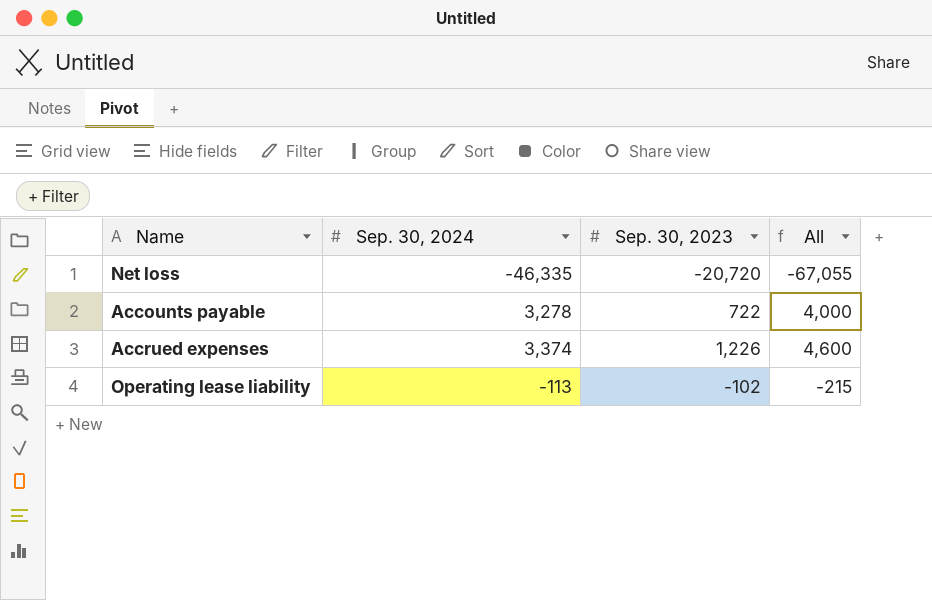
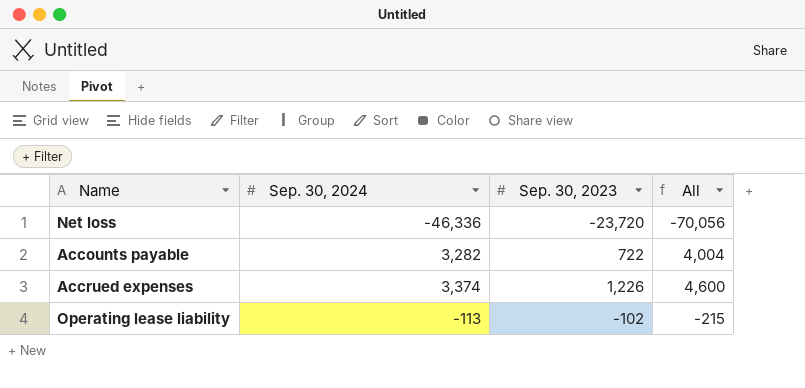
Net loss | Sep. 30, 2024: -46,335 -> -46,336
Net loss | Sep. 30, 2023: -20,720 -> -23,720
Net loss | All: -67,055 -> -70,056
Accounts payable | Sep. 30, 2024: 3,278 -> 3,282
Accounts payable | All: 4,000 -> 4,004

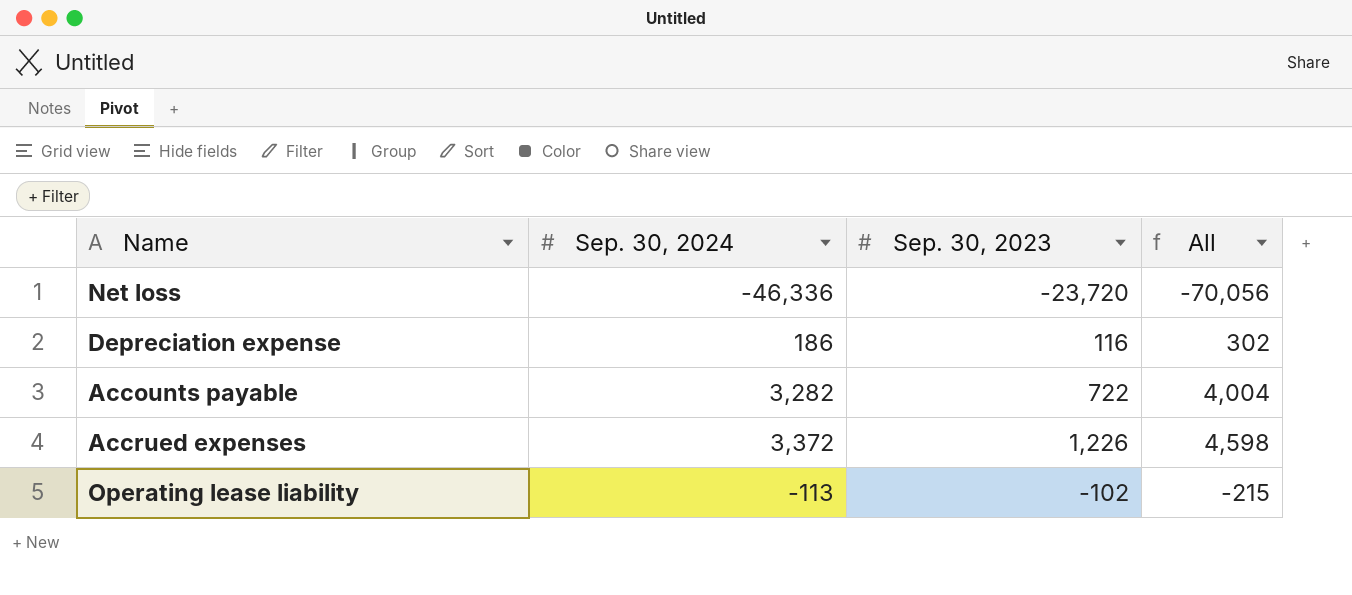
row Depreciation expense: none -> 186 | 116 | 302
Accrued expenses | Sep. 30, 2024: 3,374 -> 3,372
Accrued expenses | All: 4,600 -> 4,598

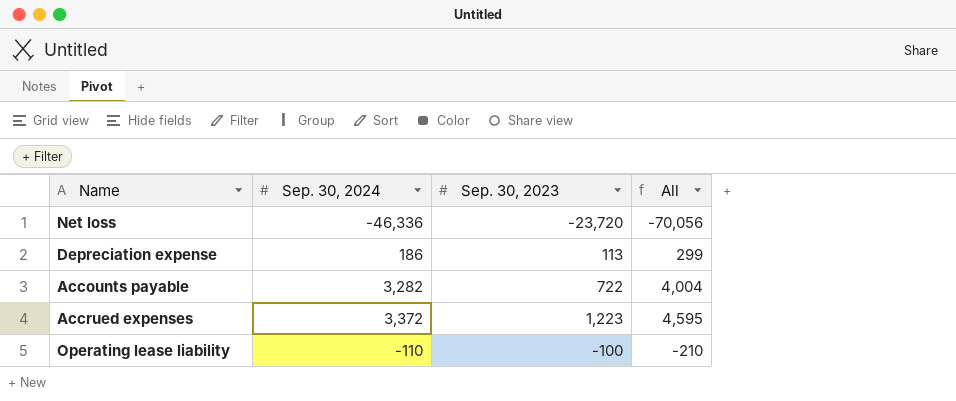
Depreciation expense | Sep. 30, 2023: 116 -> 113
Depreciation expense | All: 302 -> 299
Accrued expenses | Sep. 30, 2023: 1,226 -> 1,223
Accrued expenses | All: 4,598 -> 4,595
Operating lease liability | Sep. 30, 2024: -113 -> -110
Operating lease liability | Sep. 30, 2023: -102 -> -100
Operating lease liability | All: -215 -> -210

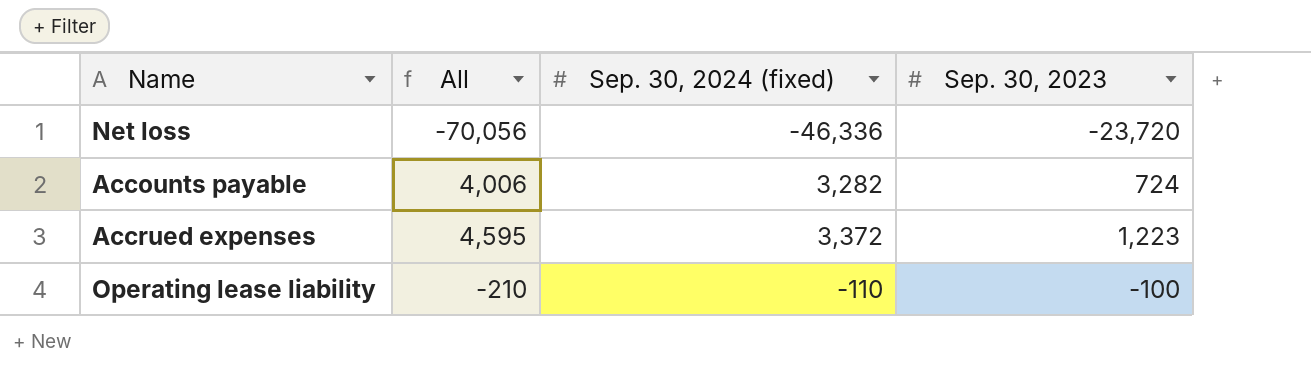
column All | position: 4 -> 2
column name: Sep. 30, 2024 -> Sep. 30, 2024 (fixed)
row Depreciation expense: 186 | 113 | 299 -> none
Accounts payable | All: 4,004 -> 4,006
Accounts payable | Sep. 30, 2023: 722 -> 724

